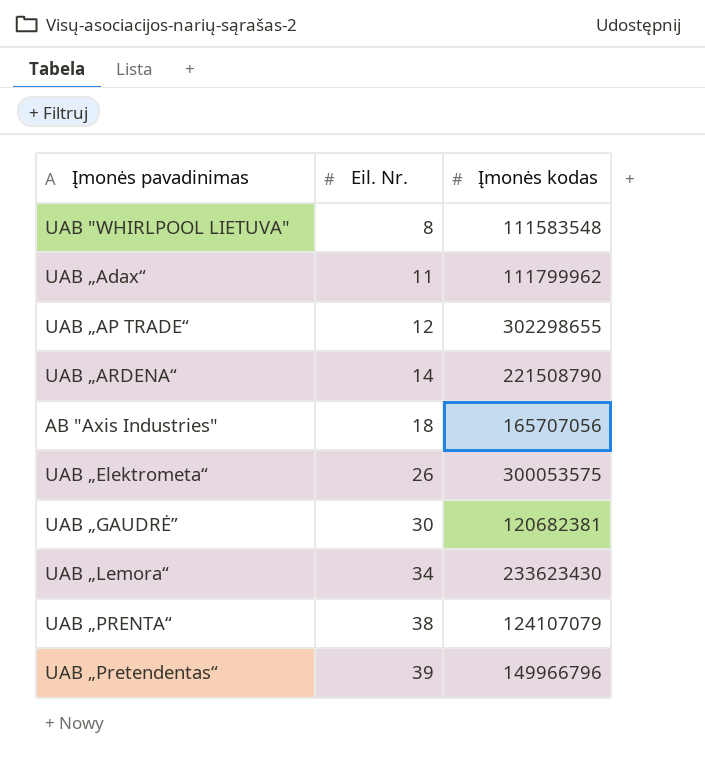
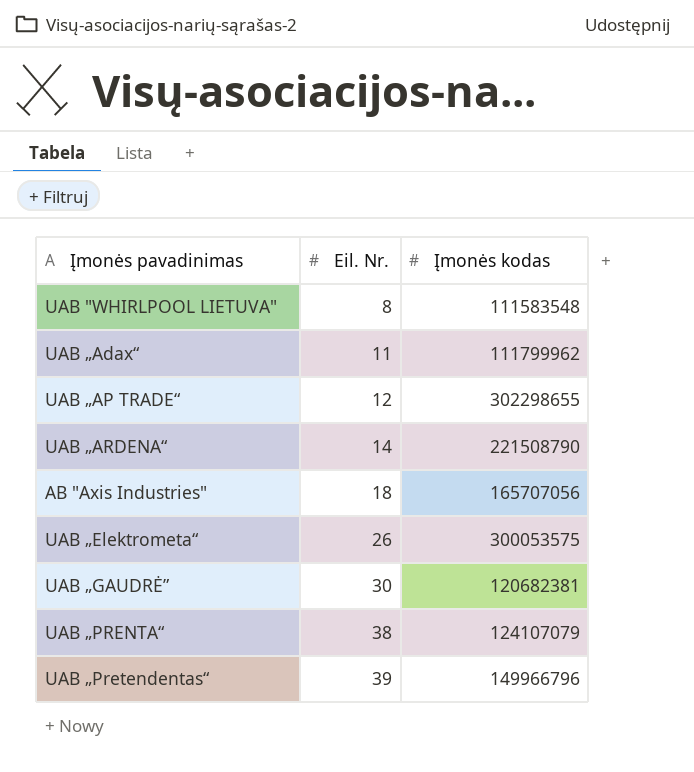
row UAB „Lemora“: 34 | 233623430 -> none

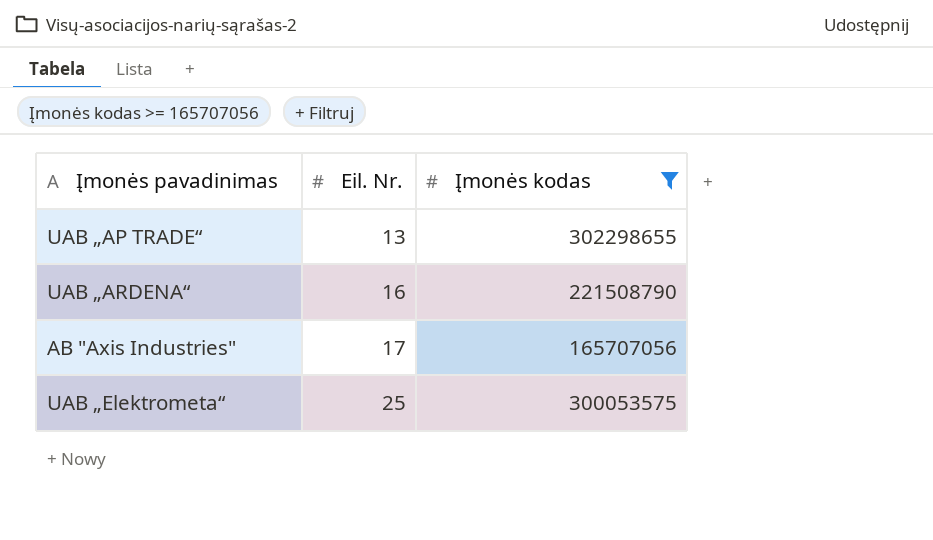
filter: none -> Įmonės kodas >= 165707056
UAB „AP TRADE“ | Eil. Nr.: 12 -> 13
UAB „ARDENA“ | Eil. Nr.: 14 -> 16
AB "Axis Industries" | Eil. Nr.: 18 -> 17
UAB „Elektrometa“ | Eil. Nr.: 26 -> 25

